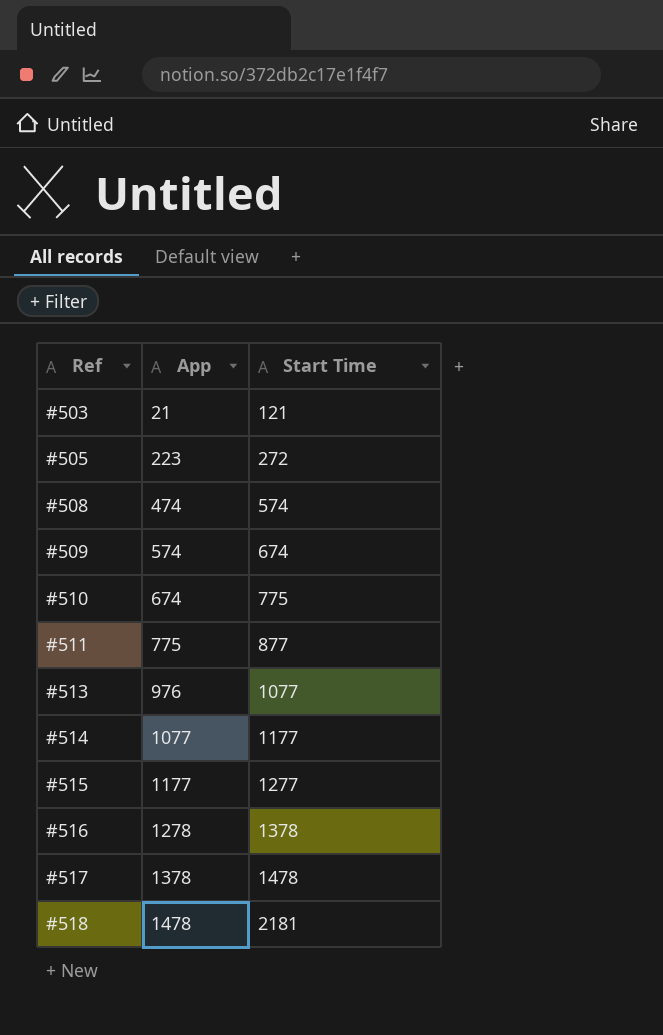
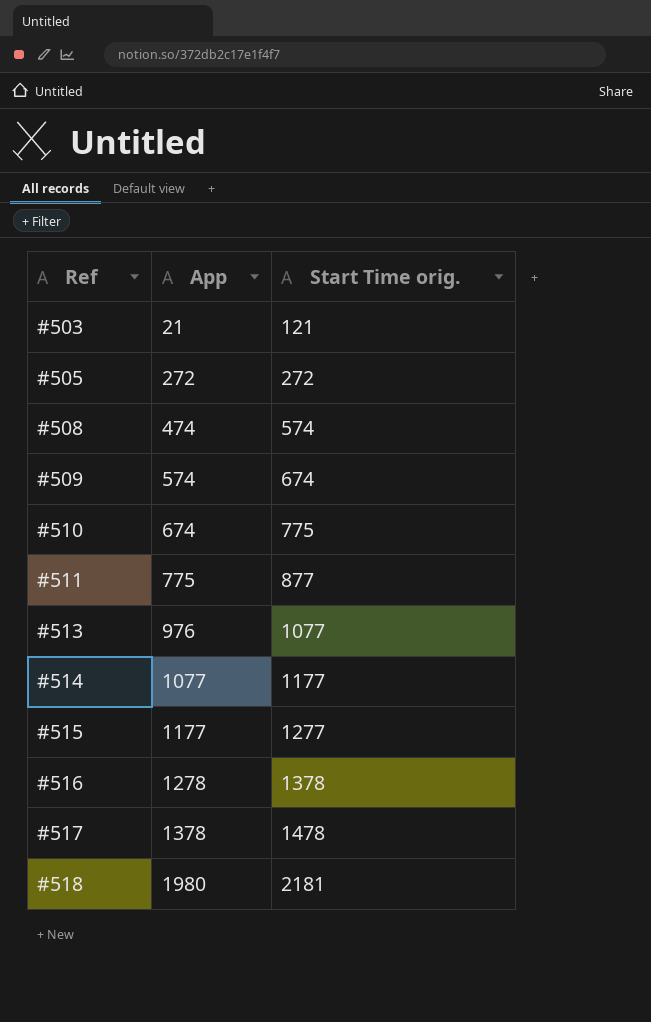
column name: Start Time -> Start Time orig.
#505 | App: 223 -> 272
#518 | App: 1478 -> 1980

